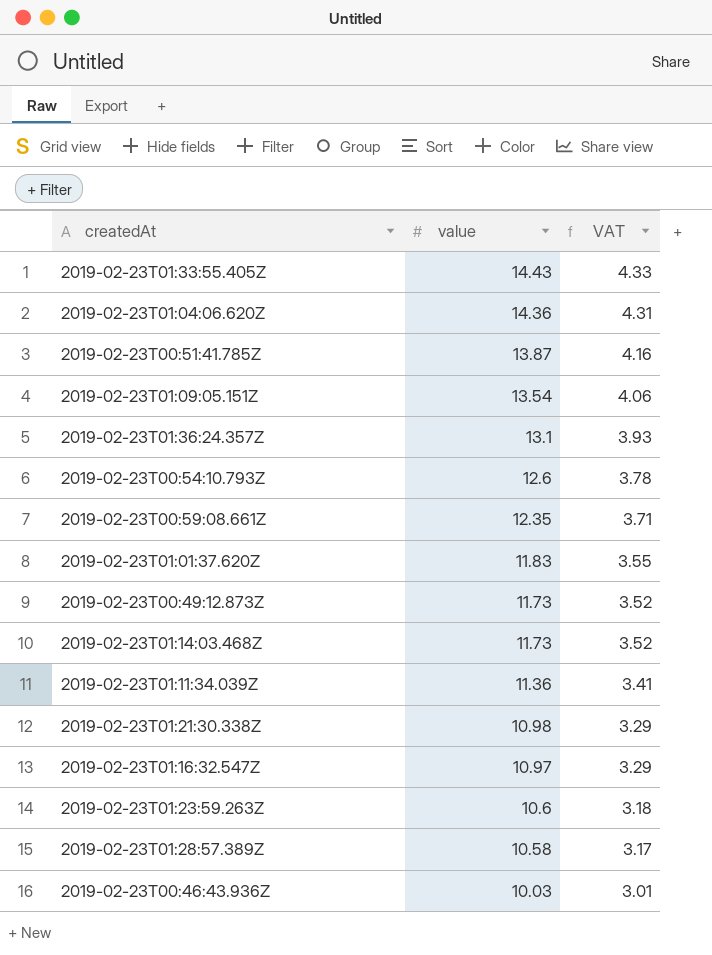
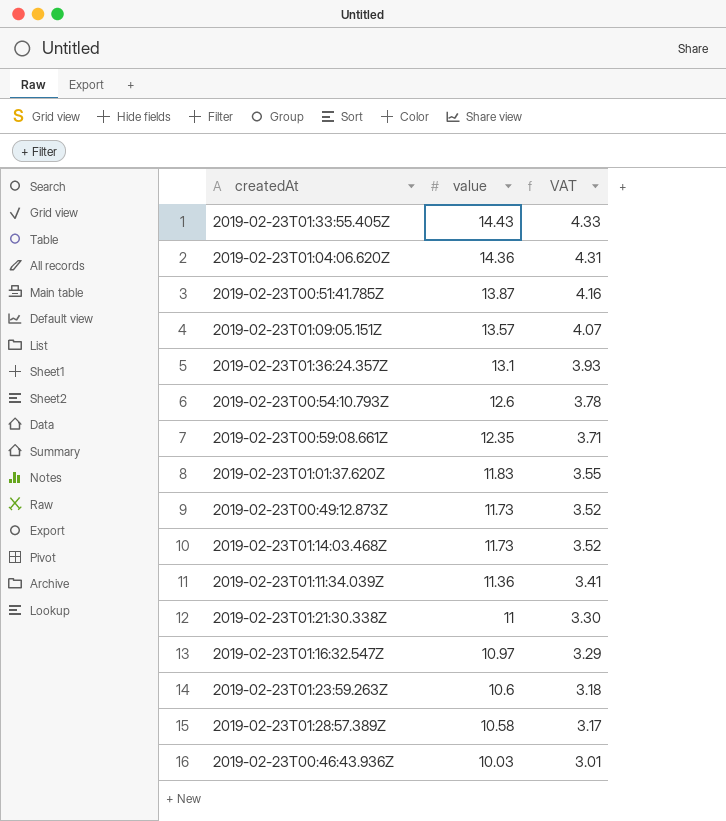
2019-02-23T01:09:05.151Z | value: 13.54 -> 13.57
2019-02-23T01:09:05.151Z | VAT: 4.06 -> 4.07
2019-02-23T01:21:30.338Z | value: 10.98 -> 11
2019-02-23T01:21:30.338Z | VAT: 3.29 -> 3.30

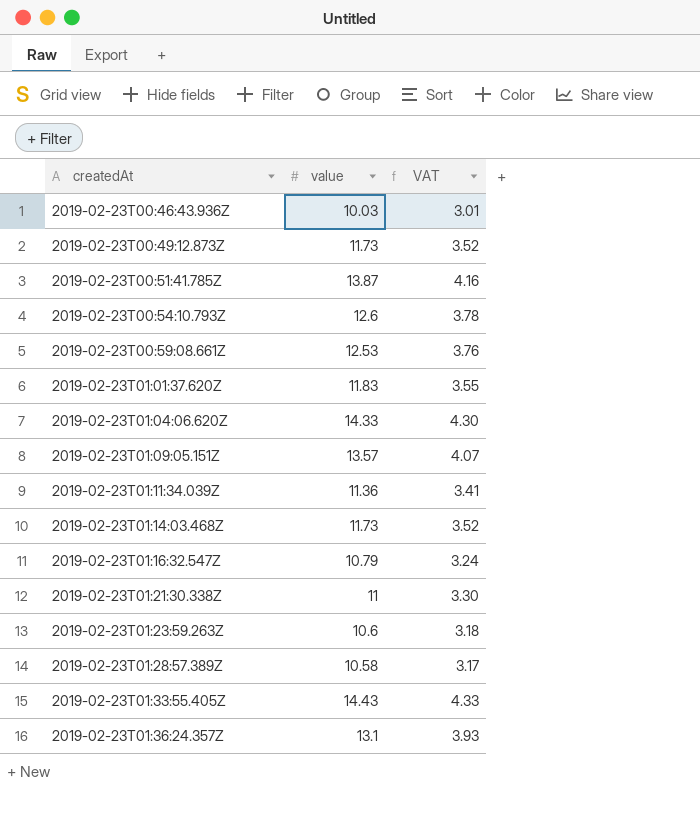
row order: value descending -> createdAt ascending
2019-02-23T00:59:08.661Z | value: 12.35 -> 12.53
2019-02-23T00:59:08.661Z | VAT: 3.71 -> 3.76
2019-02-23T01:04:06.620Z | value: 14.36 -> 14.33
2019-02-23T01:04:06.620Z | VAT: 4.31 -> 4.30
2019-02-23T01:16:32.547Z | value: 10.97 -> 10.79
2019-02-23T01:16:32.547Z | VAT: 3.29 -> 3.24

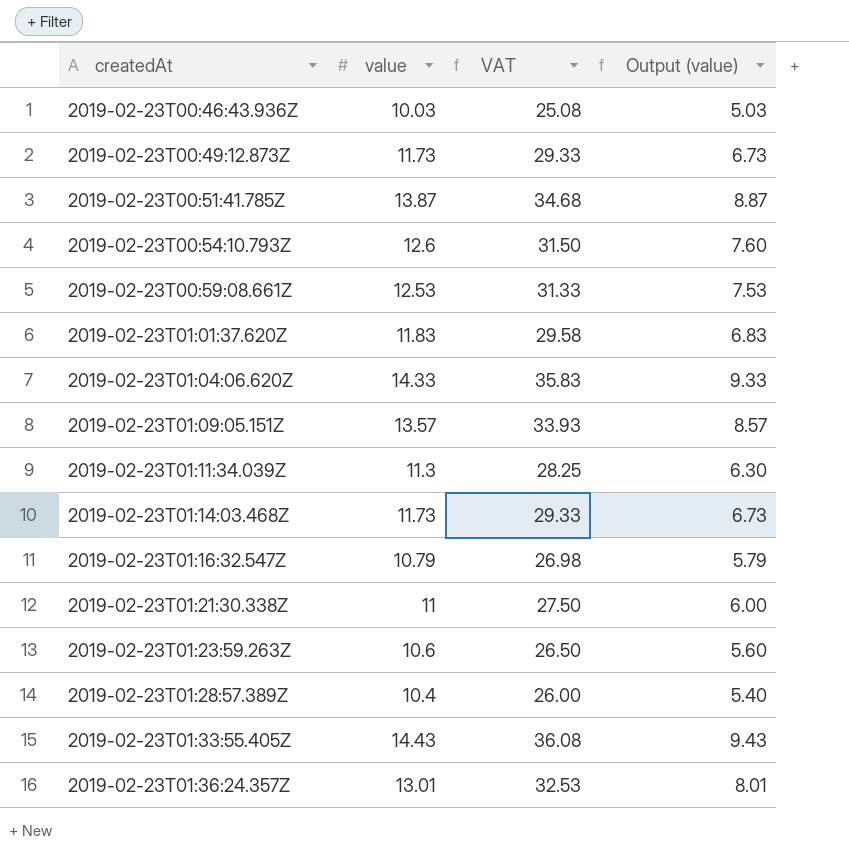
column VAT | formula: [value] * 0.3 -> [value] * 2.5
column Output (value) | formula: none -> [value] - 5
2019-02-23T01:11:34.039Z | value: 11.36 -> 11.3
2019-02-23T01:28:57.389Z | value: 10.58 -> 10.4
2019-02-23T01:36:24.357Z | value: 13.1 -> 13.01

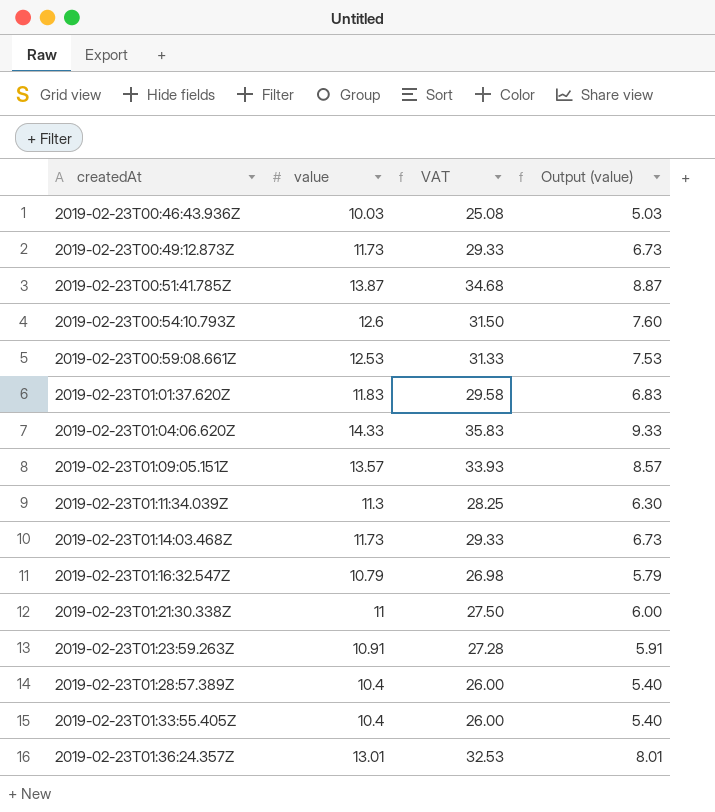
2019-02-23T01:23:59.263Z | value: 10.6 -> 10.91
2019-02-23T01:23:59.263Z | VAT: 26.50 -> 27.28
2019-02-23T01:23:59.263Z | Output (value): 5.60 -> 5.91
2019-02-23T01:33:55.405Z | value: 14.43 -> 10.4
2019-02-23T01:33:55.405Z | VAT: 36.08 -> 26.00
2019-02-23T01:33:55.405Z | Output (value): 9.43 -> 5.40

